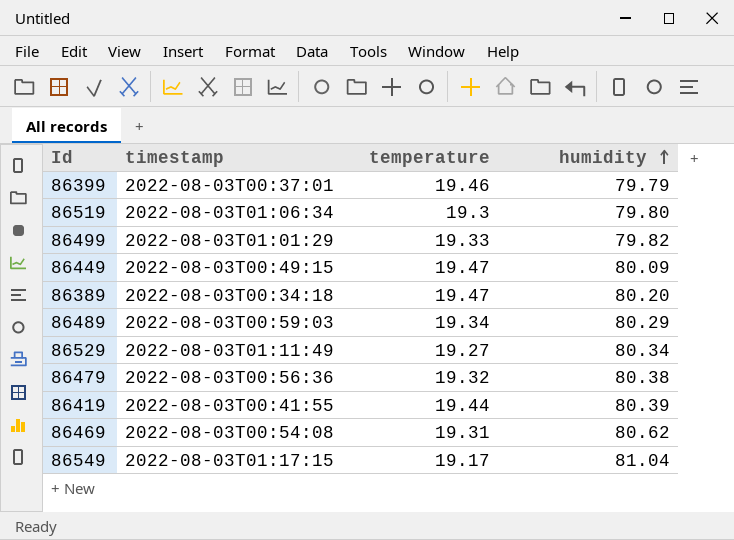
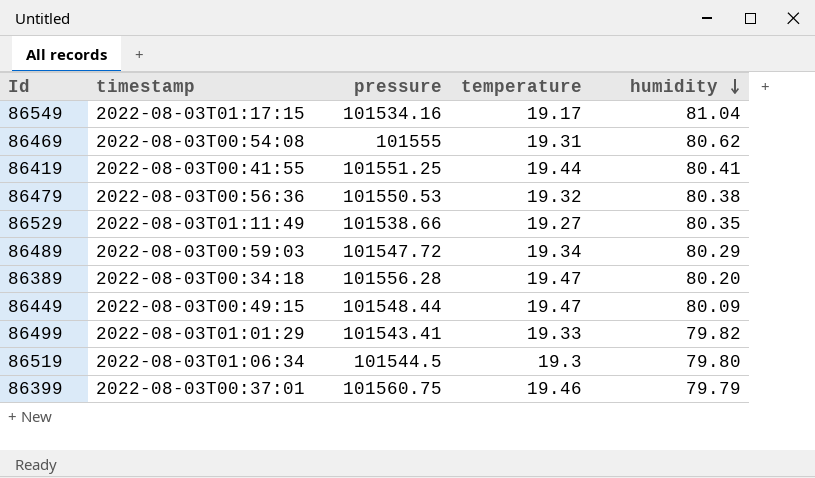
row order: humidity ascending -> humidity descending
column pressure | position: none -> 3
86419 | humidity: 80.39 -> 80.41
86529 | humidity: 80.34 -> 80.35

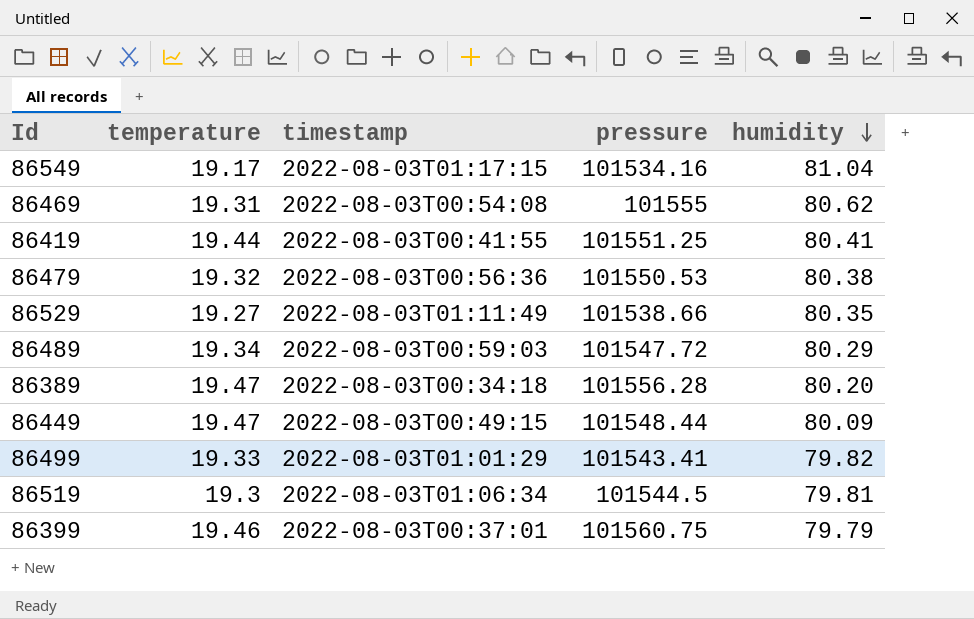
column temperature | position: 4 -> 2
86519 | humidity: 79.80 -> 79.81

